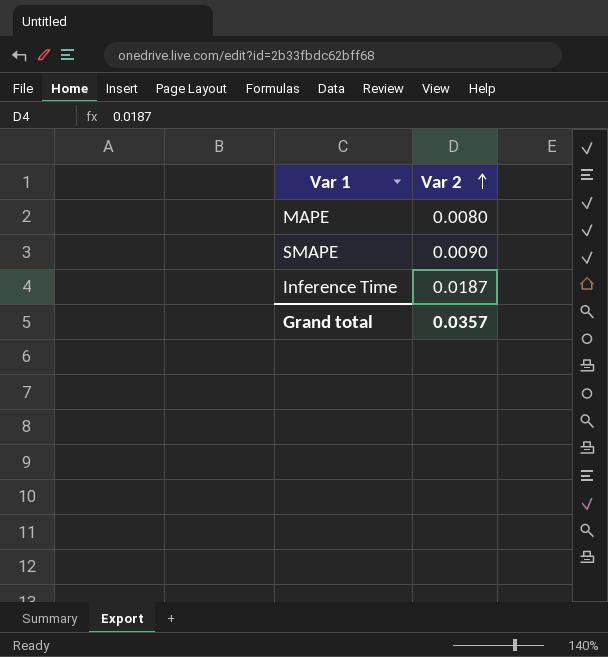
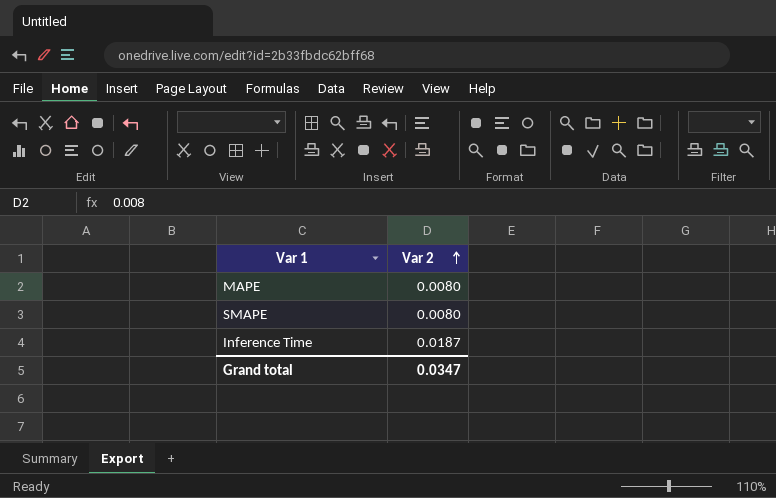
SMAPE | Var 2: 0.0090 -> 0.0080
Grand total | Var 2: 0.0357 -> 0.0347

